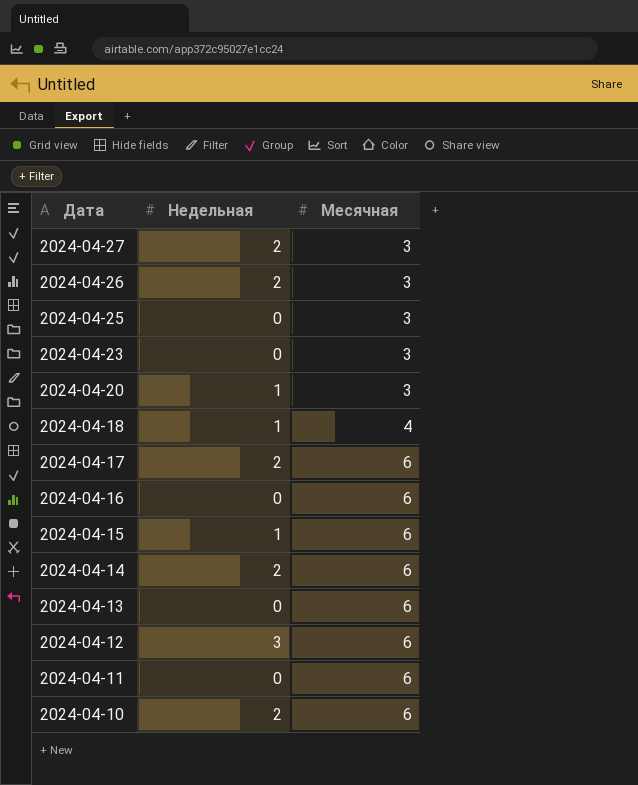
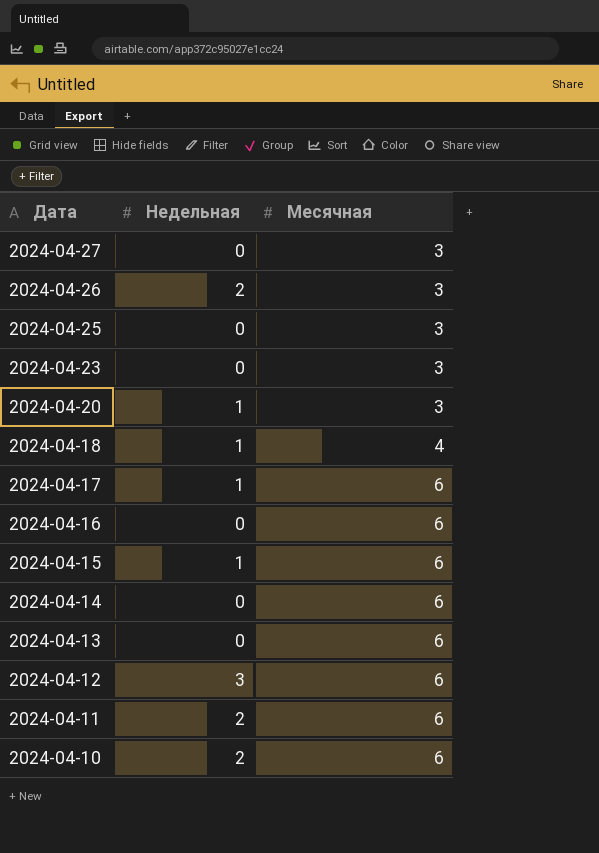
2024-04-27 | Недельная: 2 -> 0
2024-04-17 | Недельная: 2 -> 1
2024-04-14 | Недельная: 2 -> 0
2024-04-11 | Недельная: 0 -> 2

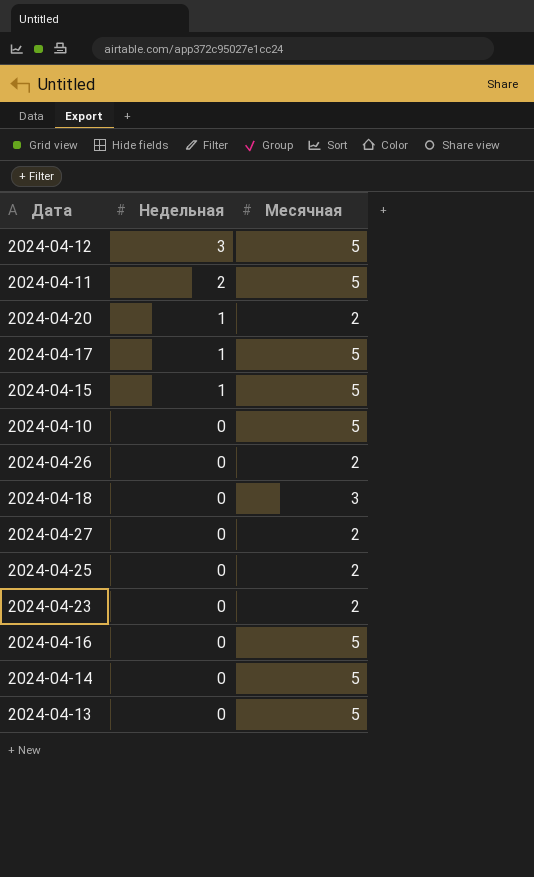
row order: Дата descending -> Недельная descending
2024-04-12 | Месячная: 6 -> 5
2024-04-11 | Месячная: 6 -> 5
2024-04-20 | Месячная: 3 -> 2
2024-04-17 | Месячная: 6 -> 5
2024-04-15 | Месячная: 6 -> 5
2024-04-10 | Недельная: 2 -> 0
2024-04-10 | Месячная: 6 -> 5
2024-04-26 | Недельная: 2 -> 0
2024-04-26 | Месячная: 3 -> 2
2024-04-18 | Недельная: 1 -> 0
2024-04-18 | Месячная: 4 -> 3
2024-04-27 | Месячная: 3 -> 2
2024-04-25 | Месячная: 3 -> 2
2024-04-23 | Месячная: 3 -> 2
2024-04-16 | Месячная: 6 -> 5
2024-04-14 | Месячная: 6 -> 5
2024-04-13 | Месячная: 6 -> 5

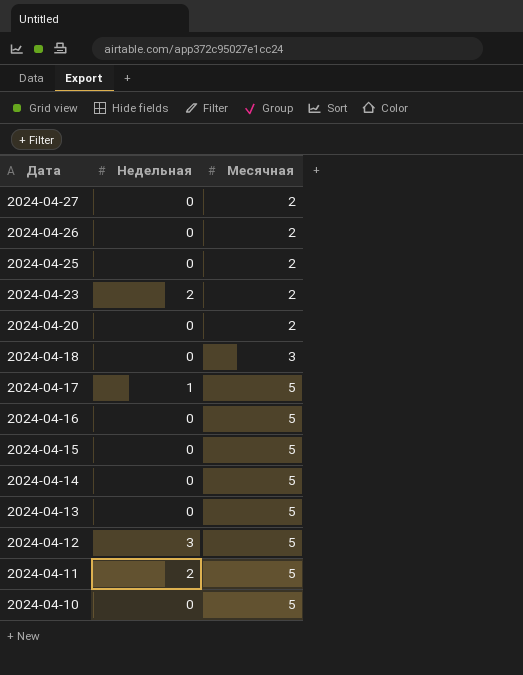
row order: Недельная descending -> Дата descending
2024-04-23 | Недельная: 0 -> 2
2024-04-20 | Недельная: 1 -> 0
2024-04-15 | Недельная: 1 -> 0

